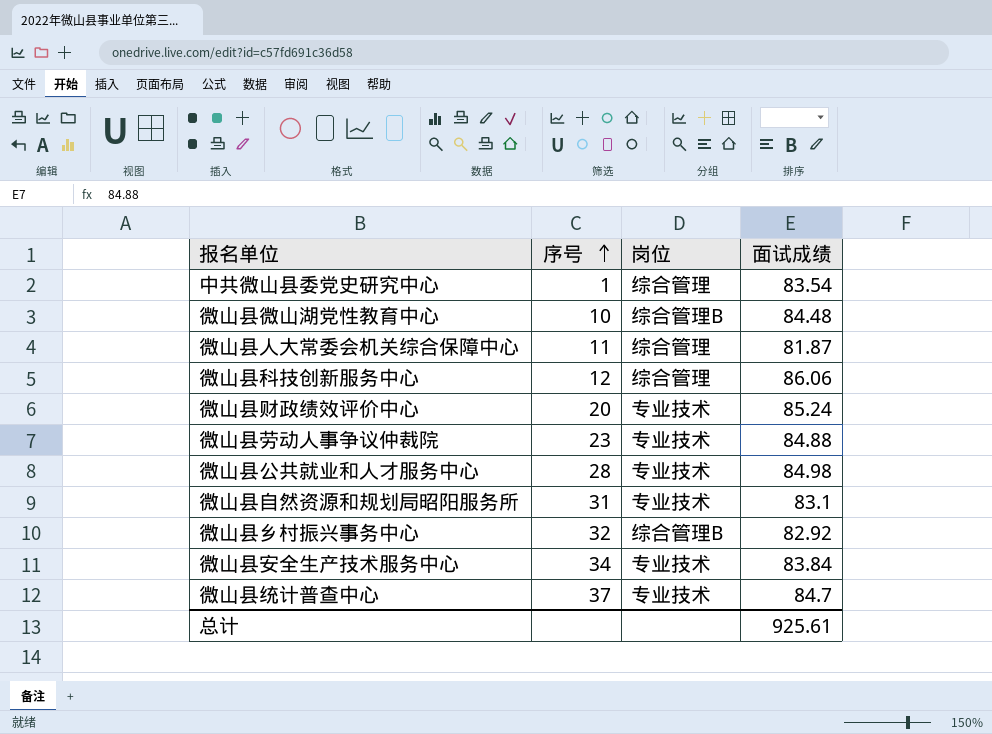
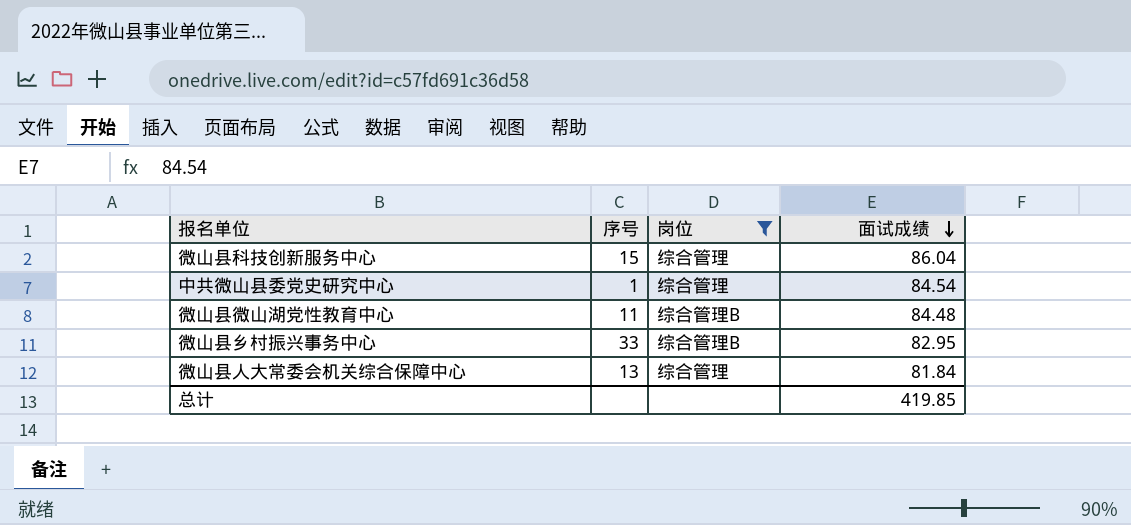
filter: none -> 岗位 != 专业技术
row order: 序号 ascending -> 面试成绩 descending
微山县科技创新服务中心 | 序号: 12 -> 15
微山县科技创新服务中心 | 面试成绩: 86.06 -> 86.04
中共微山县委党史研究中心 | 面试成绩: 83.54 -> 84.54
微山县微山湖党性教育中心 | 序号: 10 -> 11
微山县乡村振兴事务中心 | 序号: 32 -> 33
微山县乡村振兴事务中心 | 面试成绩: 82.92 -> 82.95
微山县人大常委会机关综合保障中心 | 序号: 11 -> 13
微山县人大常委会机关综合保障中心 | 面试成绩: 81.87 -> 81.84
总计 | 面试成绩: 925.61 -> 419.85

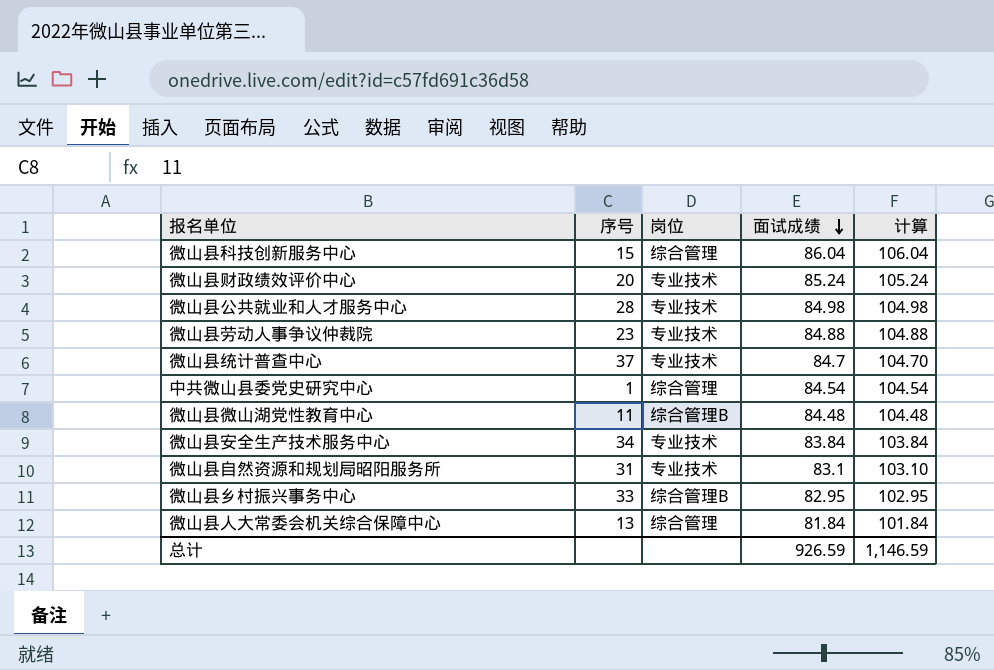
filter: 岗位 != 专业技术 -> none
column 计算 | formula: none -> [面试成绩] + 20
总计 | 面试成绩: 419.85 -> 926.59

